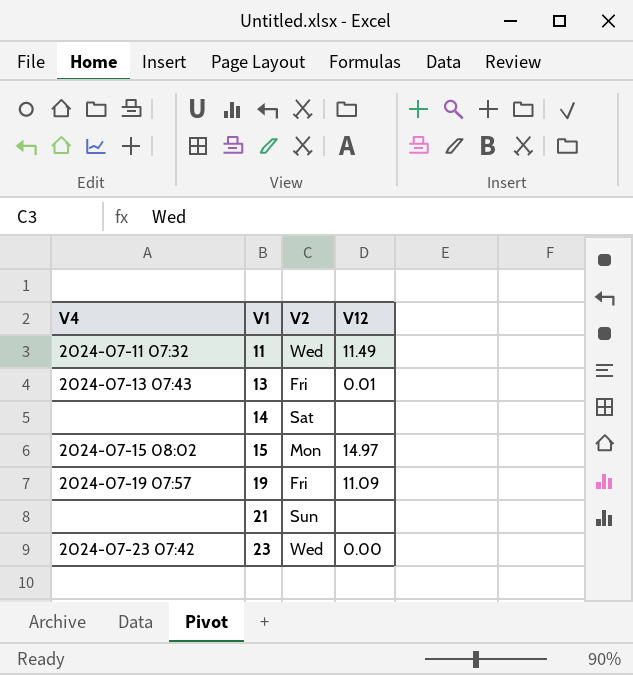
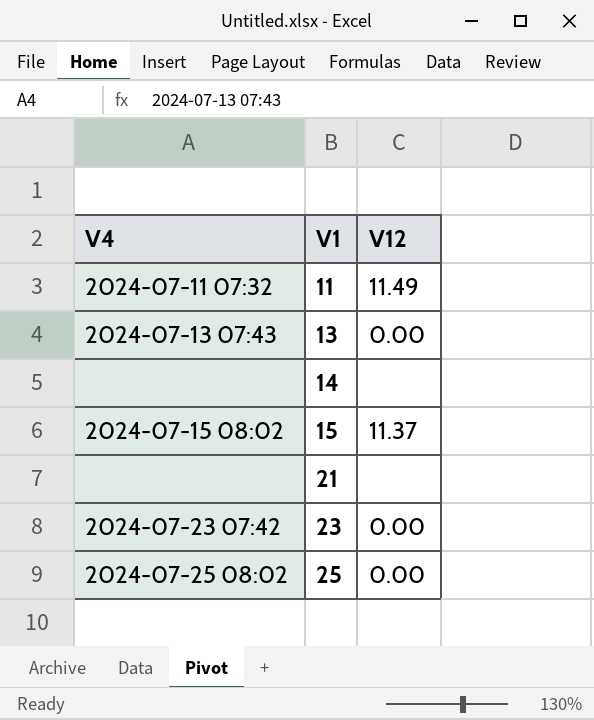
column V2 | position: 3 -> none
row 19: 2024-07-19 07:57 | Fri | 11.09 -> none
13 | V12: 0.01 -> 0.00
15 | V12: 14.97 -> 11.37
row 25: none -> 2024-07-25 08:02 | 0.00

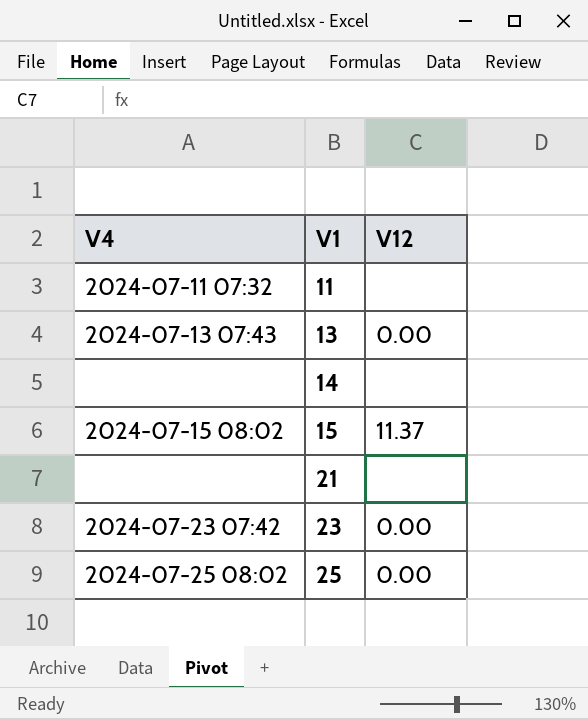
11 | V12: 11.49 -> none

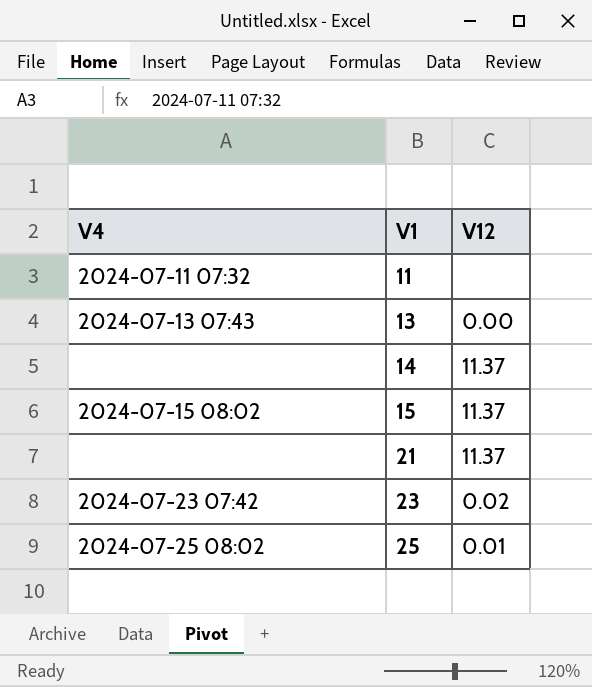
14 | V12: none -> 11.37
21 | V12: none -> 11.37
23 | V12: 0.00 -> 0.02
25 | V12: 0.00 -> 0.01

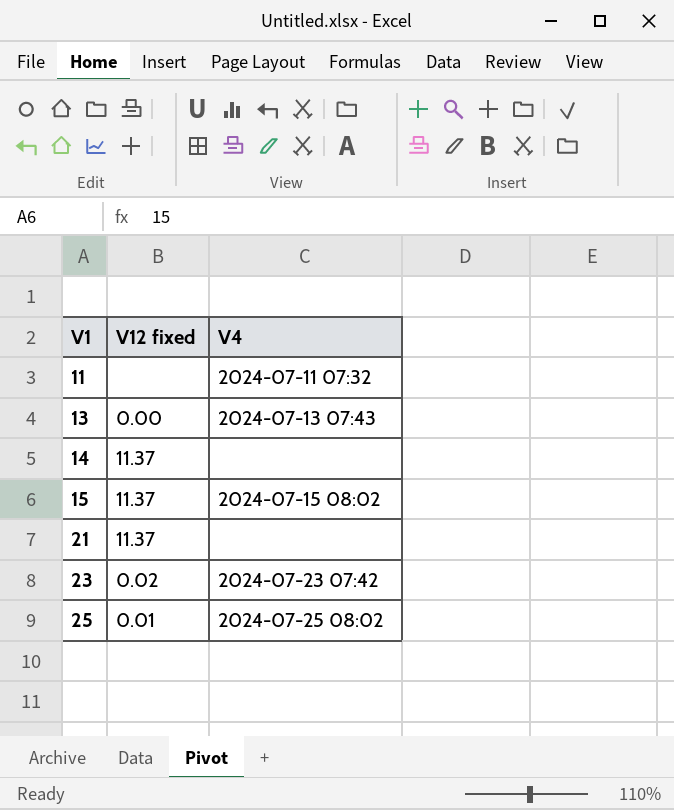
column name: V12 -> V12 fixed
column V4 | position: 1 -> 3

